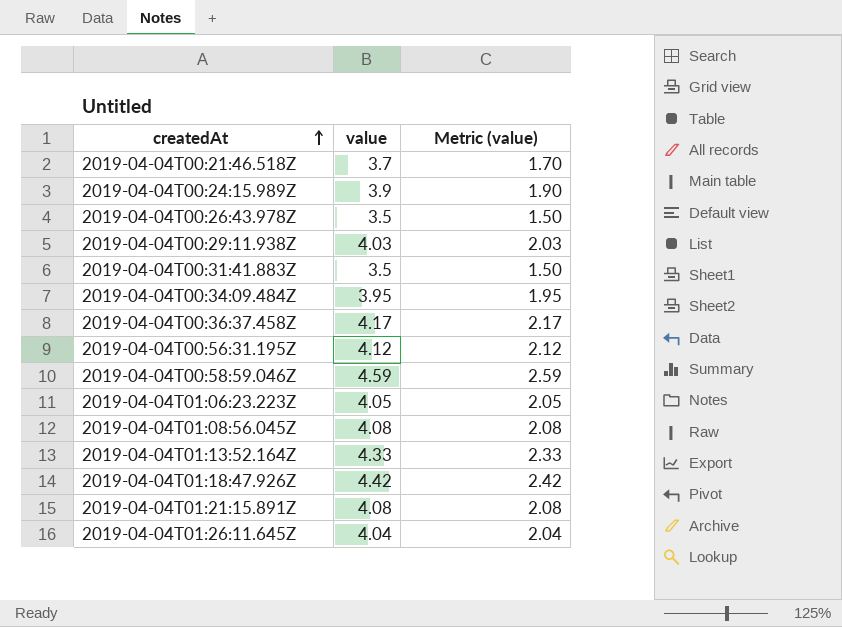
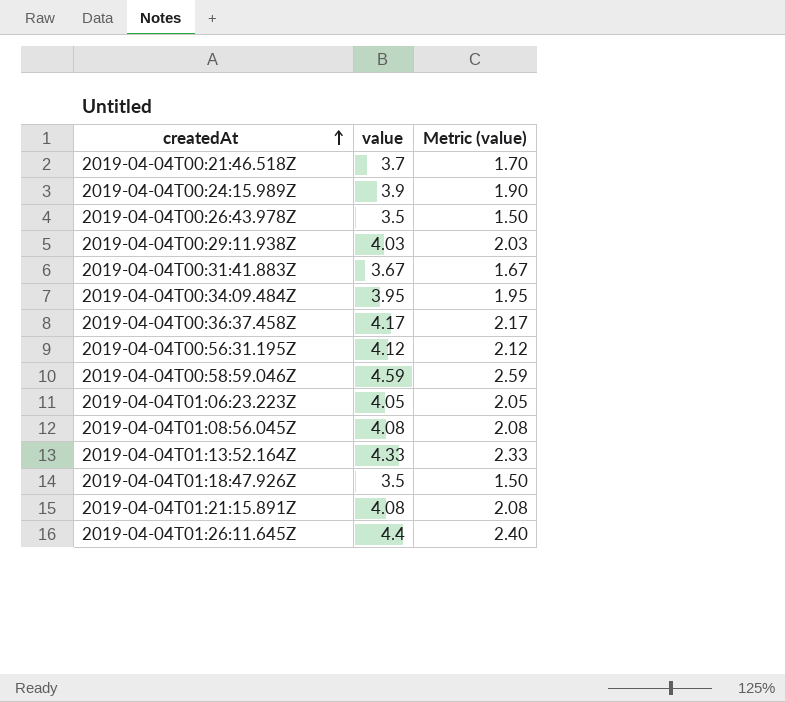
2019-04-04T00:31:41.883Z | value: 3.5 -> 3.67
2019-04-04T00:31:41.883Z | Metric (value): 1.50 -> 1.67
2019-04-04T01:18:47.926Z | value: 4.42 -> 3.5
2019-04-04T01:18:47.926Z | Metric (value): 2.42 -> 1.50
2019-04-04T01:26:11.645Z | value: 4.04 -> 4.4
2019-04-04T01:26:11.645Z | Metric (value): 2.04 -> 2.40

